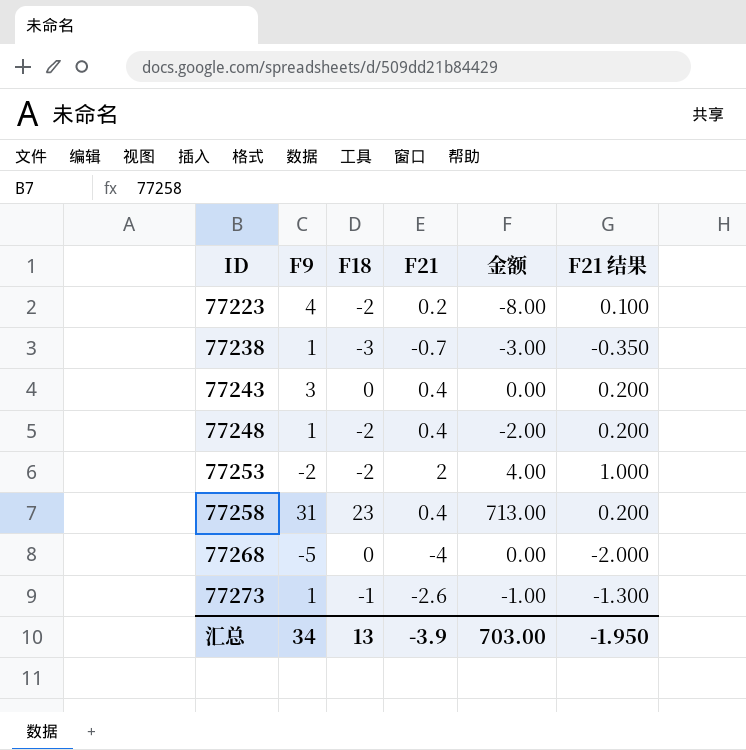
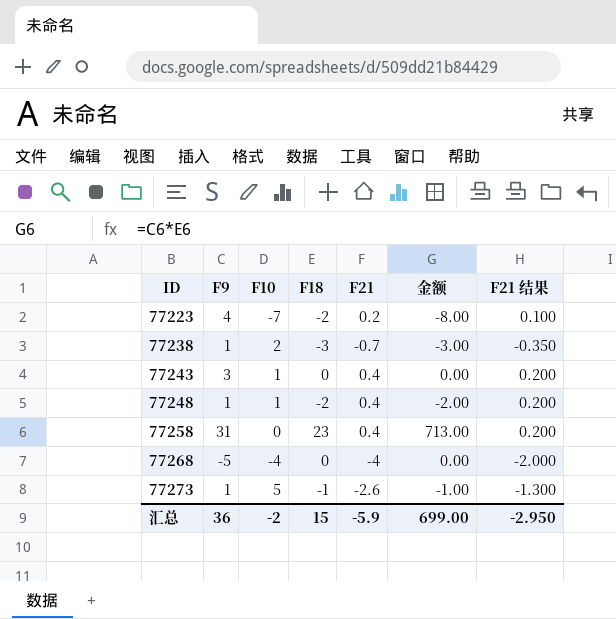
column F10 | position: none -> 3
row 77253: -2 | -2 | 2 | 4.00 | 1.000 -> none
汇总 | F9: 34 -> 36
汇总 | F18: 13 -> 15
汇总 | F21: -3.9 -> -5.9
汇总 | 金额: 703.00 -> 699.00
汇总 | F21 结果: -1.950 -> -2.950

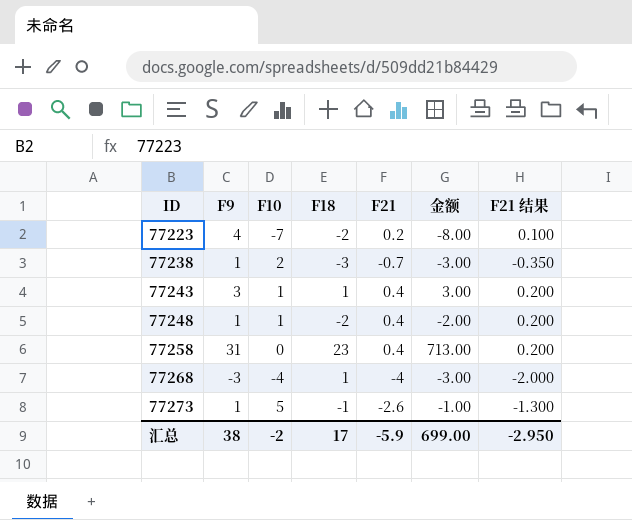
77243 | F18: 0 -> 1
77243 | 金额: 0.00 -> 3.00
77268 | F9: -5 -> -3
77268 | F18: 0 -> 1
77268 | 金额: 0.00 -> -3.00
汇总 | F9: 36 -> 38
汇总 | F18: 15 -> 17

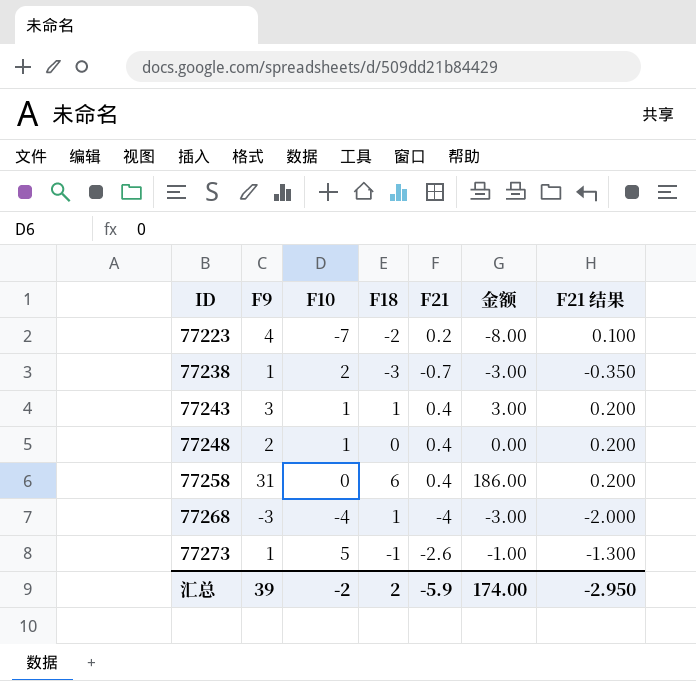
77248 | F9: 1 -> 2
77248 | F18: -2 -> 0
77248 | 金额: -2.00 -> 0.00
77258 | F18: 23 -> 6
77258 | 金额: 713.00 -> 186.00
汇总 | F9: 38 -> 39
汇总 | F18: 17 -> 2
汇总 | 金额: 699.00 -> 174.00

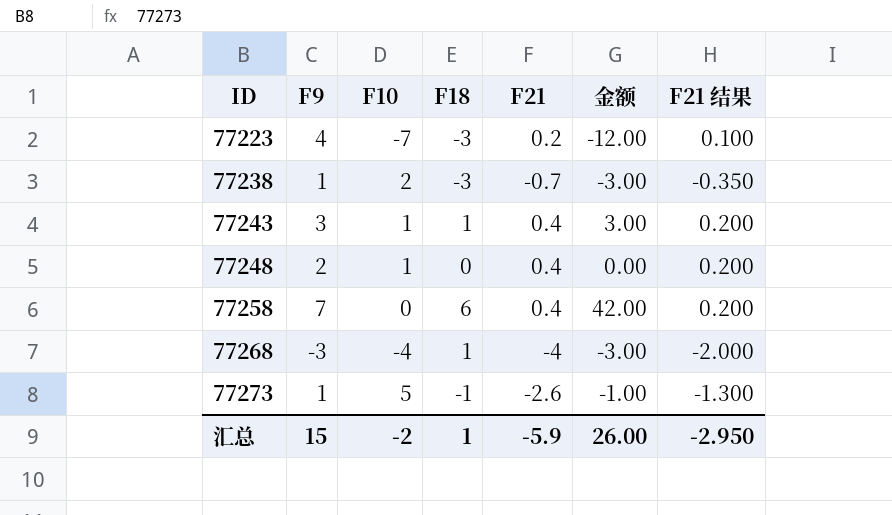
77223 | F18: -2 -> -3
77223 | 金额: -8.00 -> -12.00
77258 | F9: 31 -> 7
77258 | 金额: 186.00 -> 42.00
汇总 | F9: 39 -> 15
汇总 | F18: 2 -> 1
汇总 | 金额: 174.00 -> 26.00

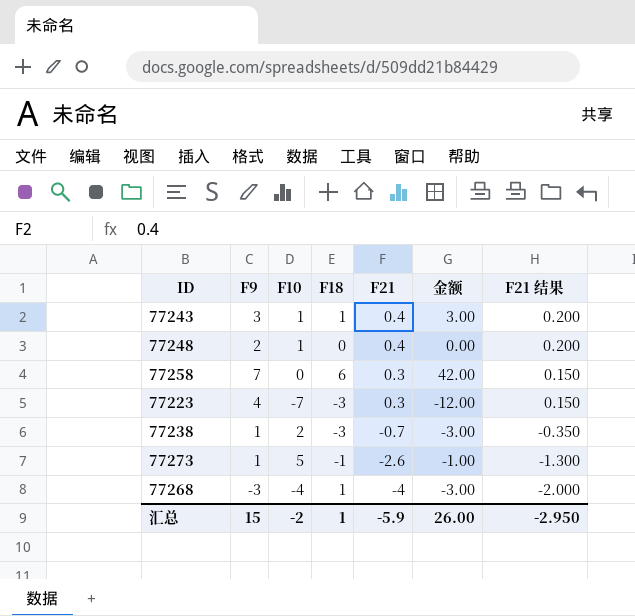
row order: ID ascending -> F21 descending
77258 | F21: 0.4 -> 0.3
77258 | F21 结果: 0.200 -> 0.150
77223 | F21: 0.2 -> 0.3
77223 | F21 结果: 0.100 -> 0.150

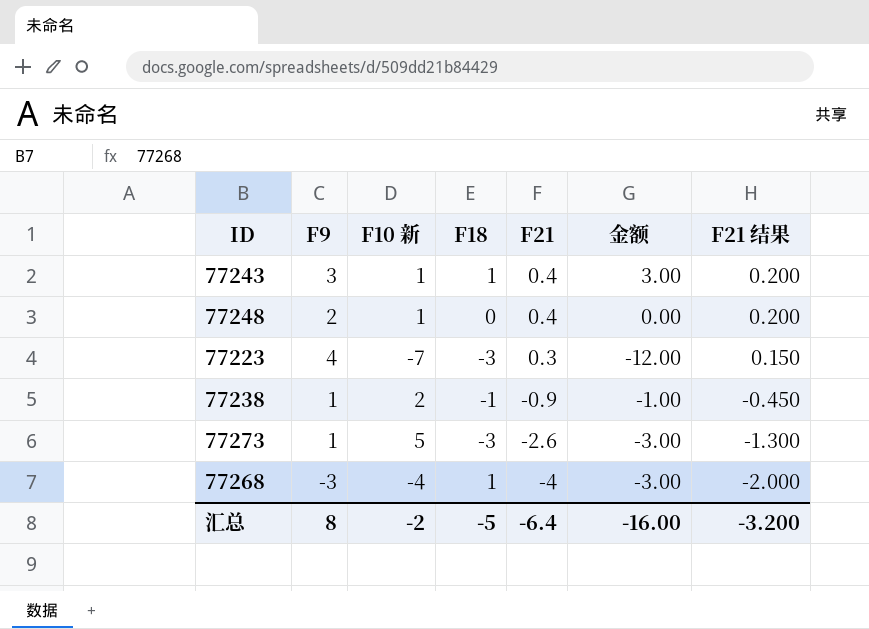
column name: F10 -> F10 新
row 77258: 7 | 0 | 6 | 0.3 | 42.00 | 0.150 -> none
77238 | F18: -3 -> -1
77238 | F21: -0.7 -> -0.9
77238 | 金额: -3.00 -> -1.00
77238 | F21 结果: -0.350 -> -0.450
77273 | F18: -1 -> -3
77273 | 金额: -1.00 -> -3.00
汇总 | F9: 15 -> 8
汇总 | F18: 1 -> -5
汇总 | F21: -5.9 -> -6.4
汇总 | 金额: 26.00 -> -16.00
汇总 | F21 结果: -2.950 -> -3.200

